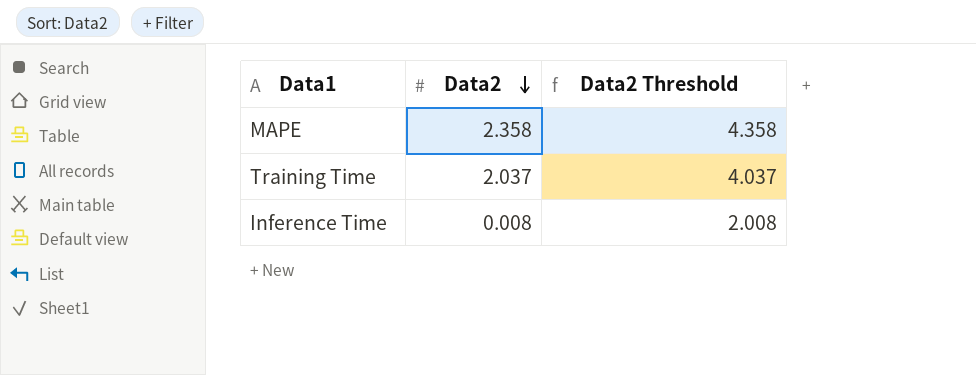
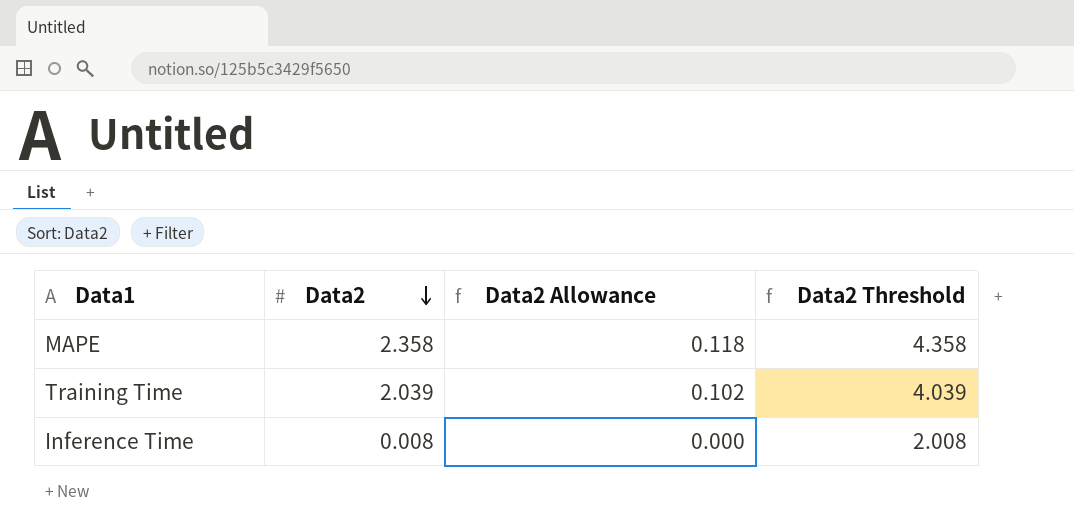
column Data2 Allowance | formula: none -> [Data2] * 0.05
Training Time | Data2: 2.037 -> 2.039
Training Time | Data2 Threshold: 4.037 -> 4.039

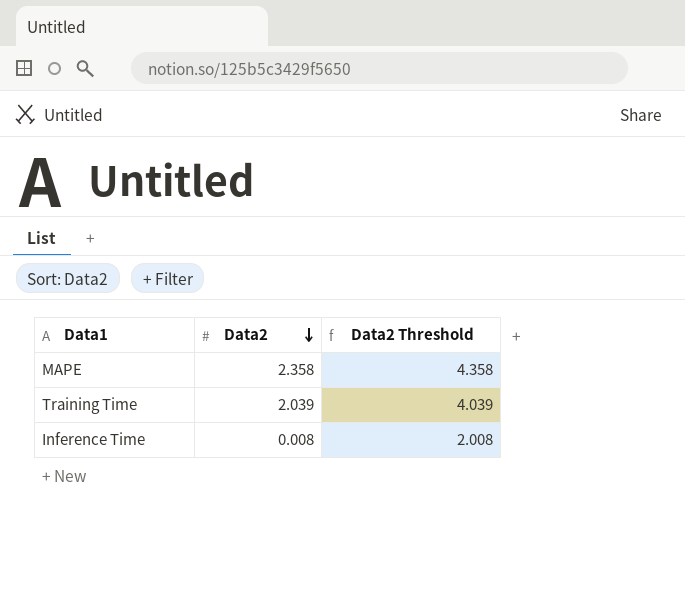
column Data2 Allowance | formula: [Data2] * 0.05 -> none

